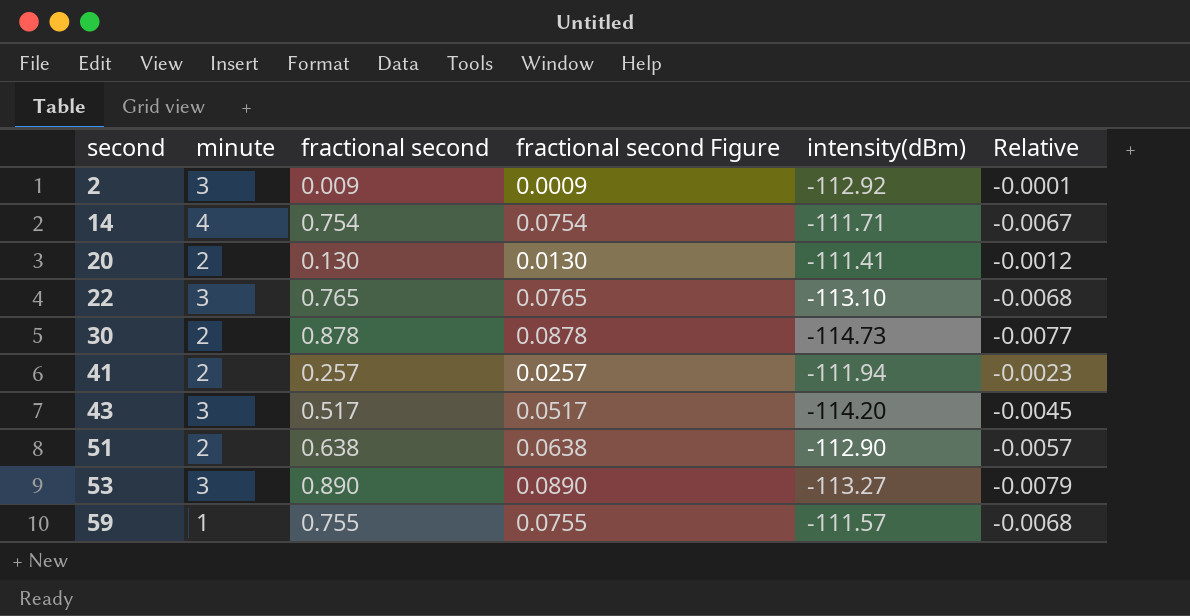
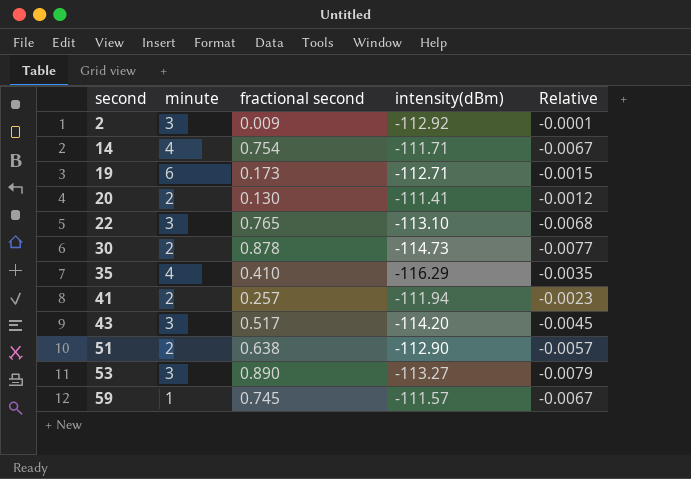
column fractional second Figure | formula: [fractional second] * 0.1 -> none
row 19: none -> 6 | 0.173 | -112.71 | -0.0015
row 35: none -> 4 | 0.410 | -116.29 | -0.0035
59 | fractional second: 0.755 -> 0.745
59 | Relative: -0.0068 -> -0.0067

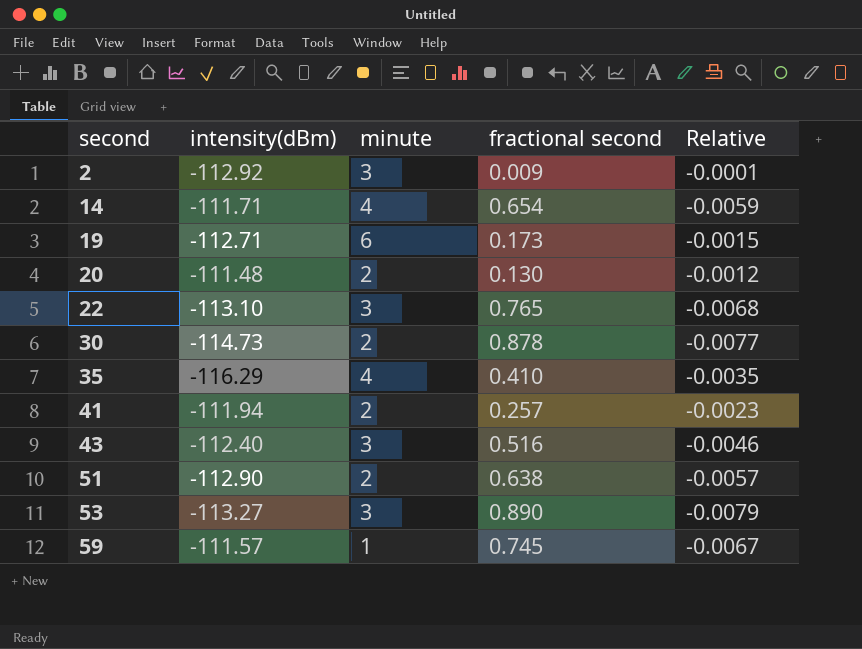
column intensity(dBm) | position: 4 -> 2
14 | fractional second: 0.754 -> 0.654
14 | Relative: -0.0067 -> -0.0059
20 | intensity(dBm): -111.41 -> -111.48
43 | intensity(dBm): -114.20 -> -112.40
43 | fractional second: 0.517 -> 0.516
43 | Relative: -0.0045 -> -0.0046

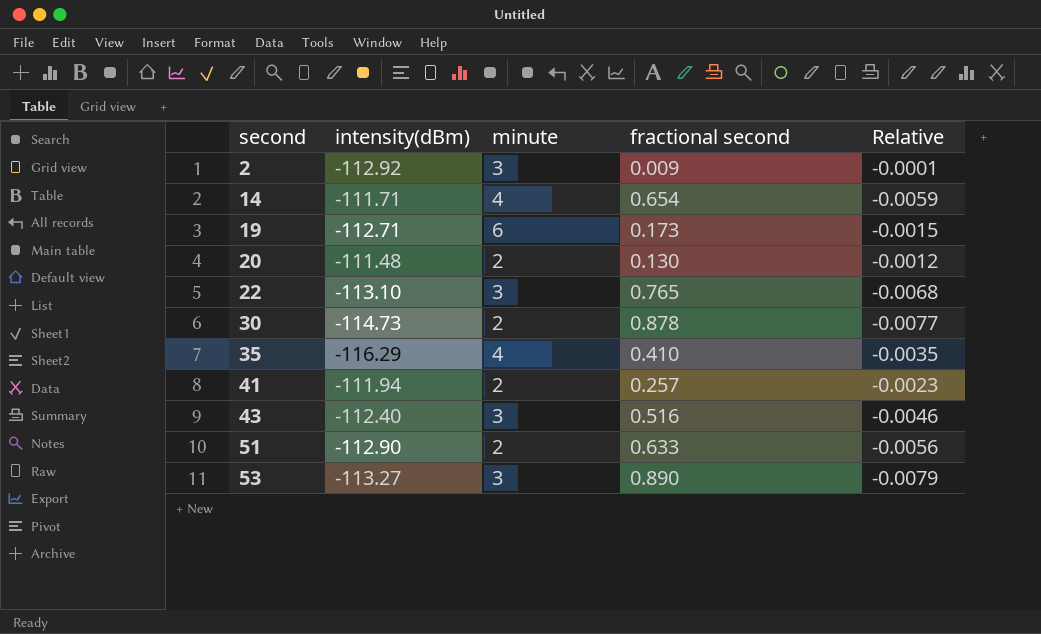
row 59: -111.57 | 1 | 0.745 | -0.0067 -> none
51 | fractional second: 0.638 -> 0.633
51 | Relative: -0.0057 -> -0.0056

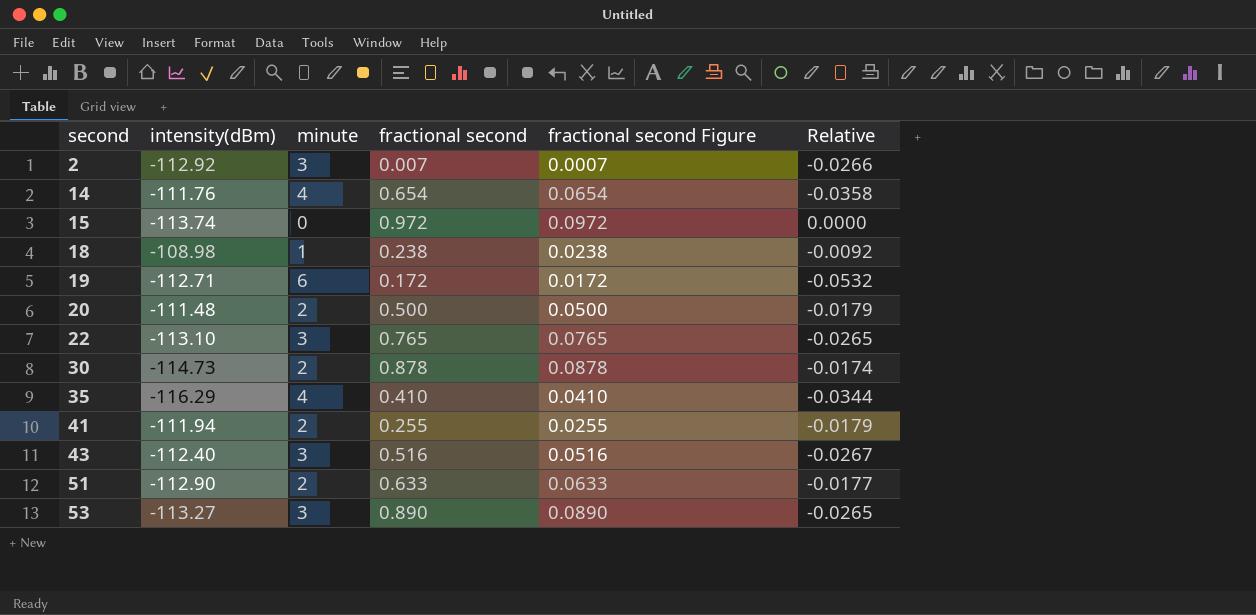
column fractional second Figure | formula: none -> [fractional second] * 0.1
column Relative | formula: [fractional second] / [intensity(dBm)] -> [minute] / [intensity(dBm)]
2 | fractional second: 0.009 -> 0.007
14 | intensity(dBm): -111.71 -> -111.76
row 15: none -> -113.74 | 0 | 0.972 | 0.0972 | 0.0000
row 18: none -> -108.98 | 1 | 0.238 | 0.0238 | -0.0092
19 | fractional second: 0.173 -> 0.172
20 | fractional second: 0.130 -> 0.500
41 | fractional second: 0.257 -> 0.255

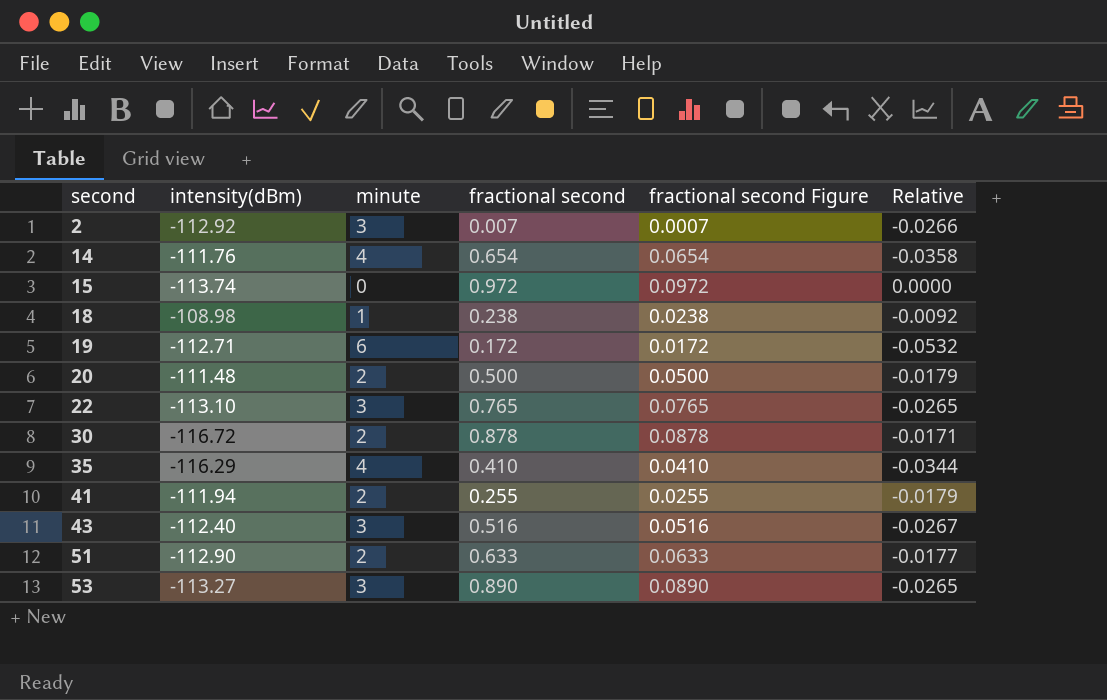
30 | intensity(dBm): -114.73 -> -116.72
30 | Relative: -0.0174 -> -0.0171

